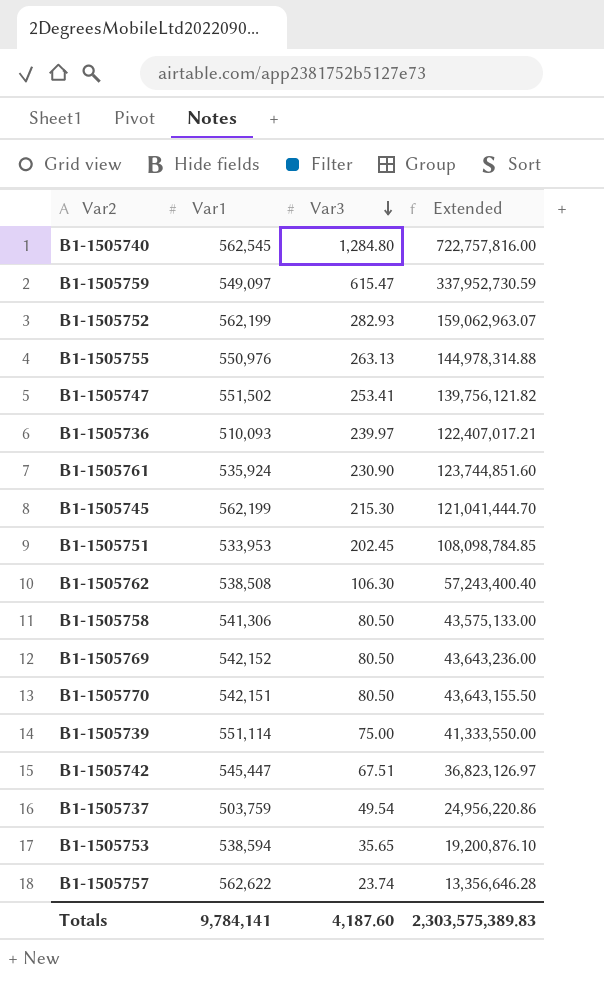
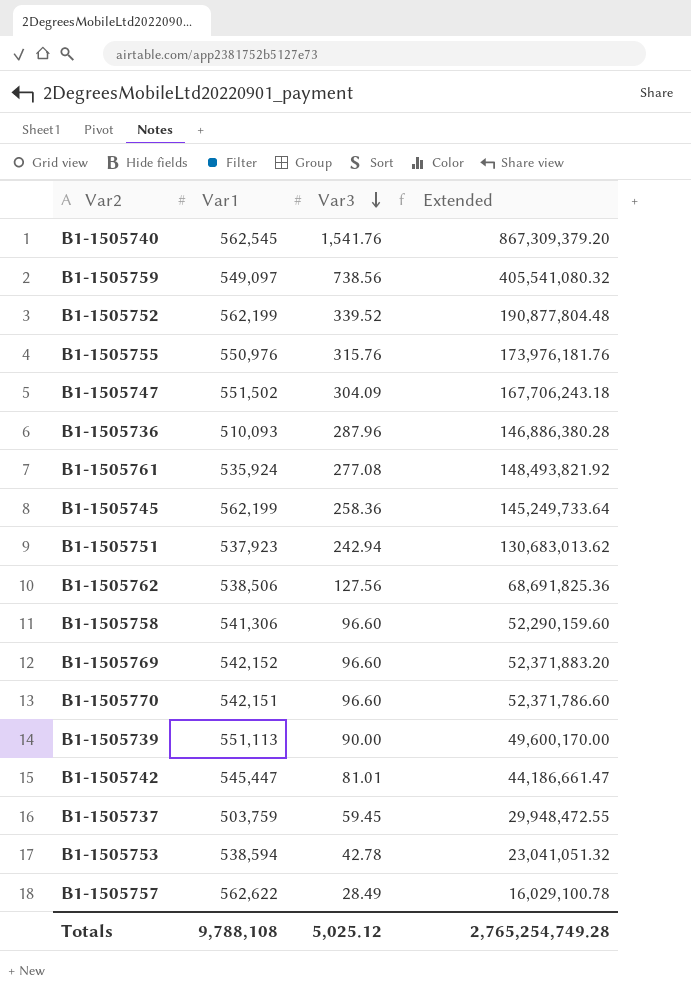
B1-1505740 | Var3: 1,284.80 -> 1,541.76
B1-1505740 | Extended: 722,757,816.00 -> 867,309,379.20
B1-1505759 | Var3: 615.47 -> 738.56
B1-1505759 | Extended: 337,952,730.59 -> 405,541,080.32
B1-1505752 | Var3: 282.93 -> 339.52
B1-1505752 | Extended: 159,062,963.07 -> 190,877,804.48
B1-1505755 | Var3: 263.13 -> 315.76
B1-1505755 | Extended: 144,978,314.88 -> 173,976,181.76
B1-1505747 | Var3: 253.41 -> 304.09
B1-1505747 | Extended: 139,756,121.82 -> 167,706,243.18
B1-1505736 | Var3: 239.97 -> 287.96
B1-1505736 | Extended: 122,407,017.21 -> 146,886,380.28
B1-1505761 | Var3: 230.90 -> 277.08
B1-1505761 | Extended: 123,744,851.60 -> 148,493,821.92
B1-1505745 | Var3: 215.30 -> 258.36
B1-1505745 | Extended: 121,041,444.70 -> 145,249,733.64
B1-1505751 | Var1: 533,953 -> 537,923
B1-1505751 | Var3: 202.45 -> 242.94
B1-1505751 | Extended: 108,098,784.85 -> 130,683,013.62
B1-1505762 | Var1: 538,508 -> 538,506
B1-1505762 | Var3: 106.30 -> 127.56
B1-1505762 | Extended: 57,243,400.40 -> 68,691,825.36
B1-1505758 | Var3: 80.50 -> 96.60
B1-1505758 | Extended: 43,575,133.00 -> 52,290,159.60
B1-1505769 | Var3: 80.50 -> 96.60
B1-1505769 | Extended: 43,643,236.00 -> 52,371,883.20
B1-1505770 | Var3: 80.50 -> 96.60
B1-1505770 | Extended: 43,643,155.50 -> 52,371,786.60
B1-1505739 | Var1: 551,114 -> 551,113
B1-1505739 | Var3: 75.00 -> 90.00
B1-1505739 | Extended: 41,333,550.00 -> 49,600,170.00
B1-1505742 | Var3: 67.51 -> 81.01
B1-1505742 | Extended: 36,823,126.97 -> 44,186,661.47
B1-1505737 | Var3: 49.54 -> 59.45
B1-1505737 | Extended: 24,956,220.86 -> 29,948,472.55
B1-1505753 | Var3: 35.65 -> 42.78
B1-1505753 | Extended: 19,200,876.10 -> 23,041,051.32
B1-1505757 | Var3: 23.74 -> 28.49
B1-1505757 | Extended: 13,356,646.28 -> 16,029,100.78
Totals | Var1: 9,784,141 -> 9,788,108
Totals | Var3: 4,187.60 -> 5,025.12
Totals | Extended: 2,303,575,389.83 -> 2,765,254,749.28

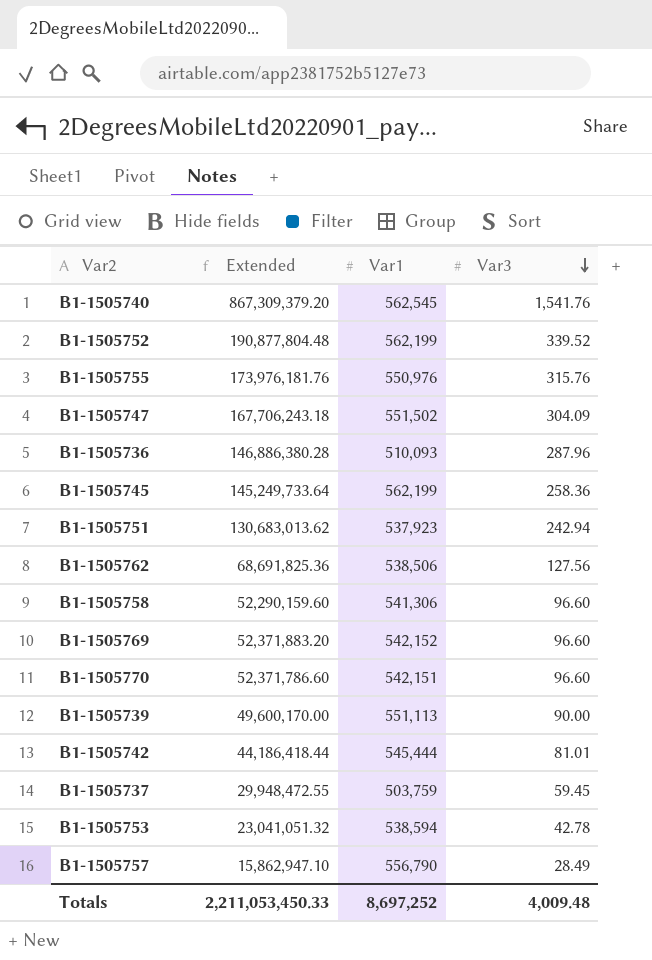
column Extended | position: 4 -> 2
row B1-1505759: 549,097 | 738.56 | 405,541,080.32 -> none
row B1-1505761: 535,924 | 277.08 | 148,493,821.92 -> none
B1-1505742 | Extended: 44,186,661.47 -> 44,186,418.44
B1-1505742 | Var1: 545,447 -> 545,444
B1-1505757 | Extended: 16,029,100.78 -> 15,862,947.10
B1-1505757 | Var1: 562,622 -> 556,790
Totals | Extended: 2,765,254,749.28 -> 2,211,053,450.33
Totals | Var1: 9,788,108 -> 8,697,252
Totals | Var3: 5,025.12 -> 4,009.48

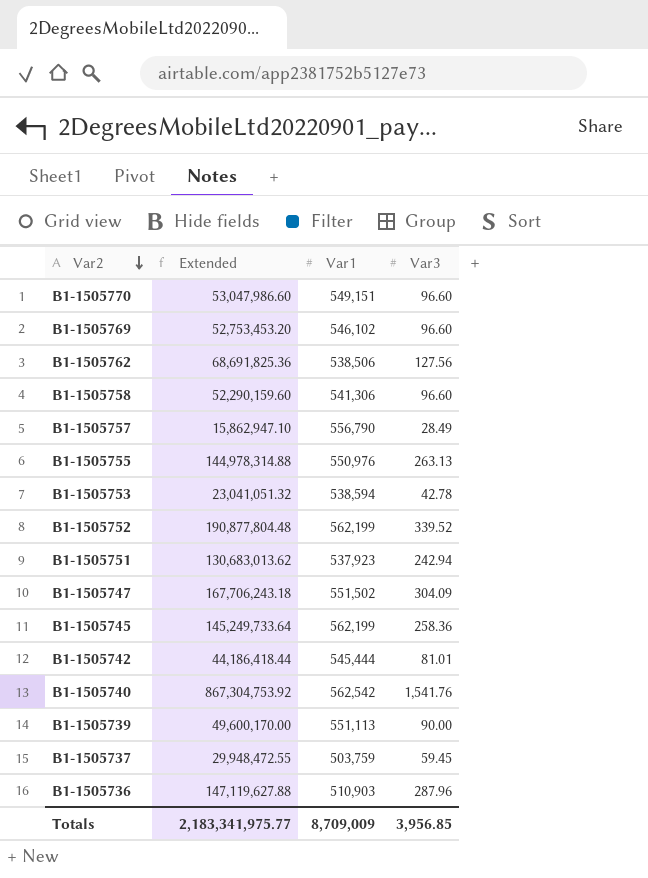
row order: Var3 descending -> Var2 descending
B1-1505770 | Extended: 52,371,786.60 -> 53,047,986.60
B1-1505770 | Var1: 542,151 -> 549,151
B1-1505769 | Extended: 52,371,883.20 -> 52,753,453.20
B1-1505769 | Var1: 542,152 -> 546,102
B1-1505755 | Extended: 173,976,181.76 -> 144,978,314.88
B1-1505755 | Var3: 315.76 -> 263.13
B1-1505740 | Extended: 867,309,379.20 -> 867,304,753.92
B1-1505740 | Var1: 562,545 -> 562,542
B1-1505736 | Extended: 146,886,380.28 -> 147,119,627.88
B1-1505736 | Var1: 510,093 -> 510,903
Totals | Extended: 2,211,053,450.33 -> 2,183,341,975.77
Totals | Var1: 8,697,252 -> 8,709,009
Totals | Var3: 4,009.48 -> 3,956.85

